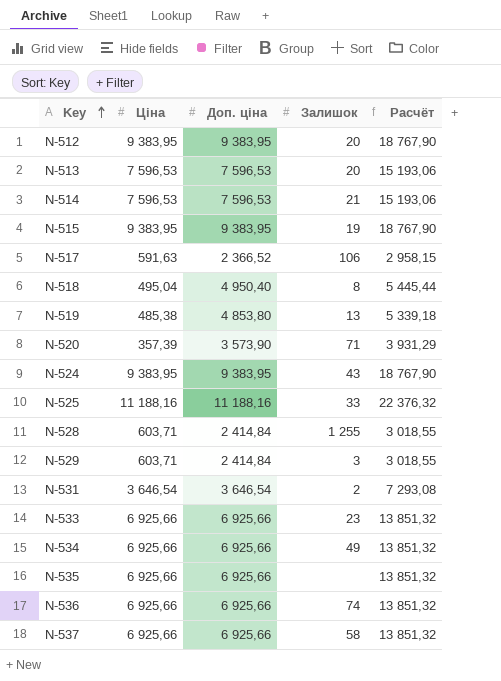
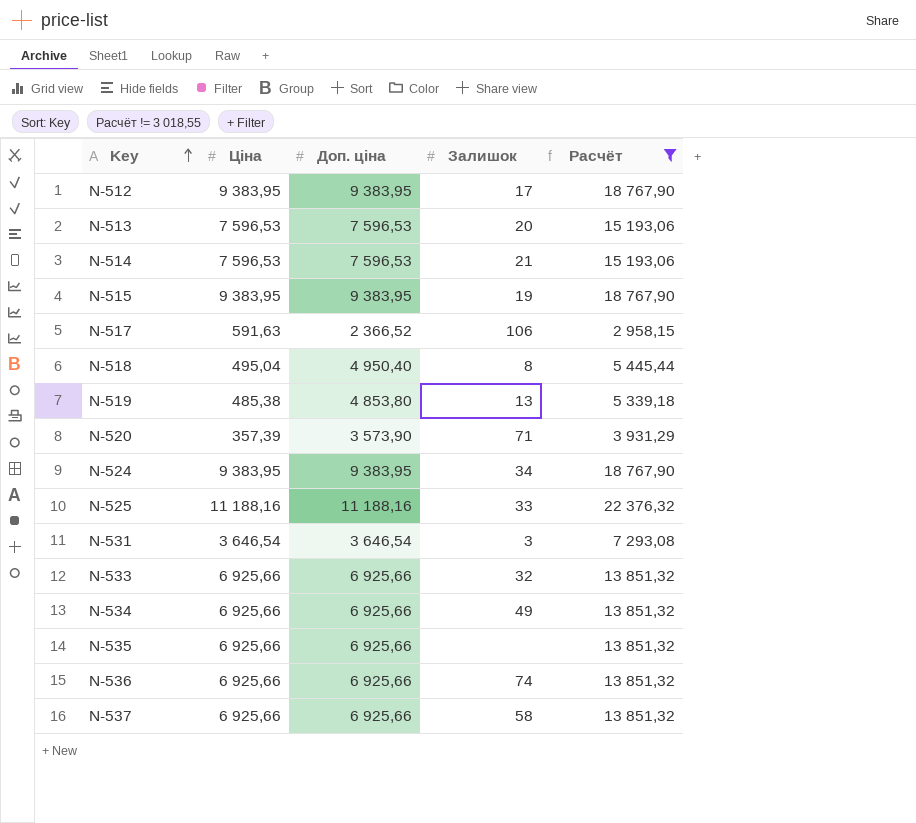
filter: none -> Расчёт != 3 018,55
N-512 | Залишок: 20 -> 17
N-524 | Залишок: 43 -> 34
N-531 | Залишок: 2 -> 3
N-533 | Залишок: 23 -> 32

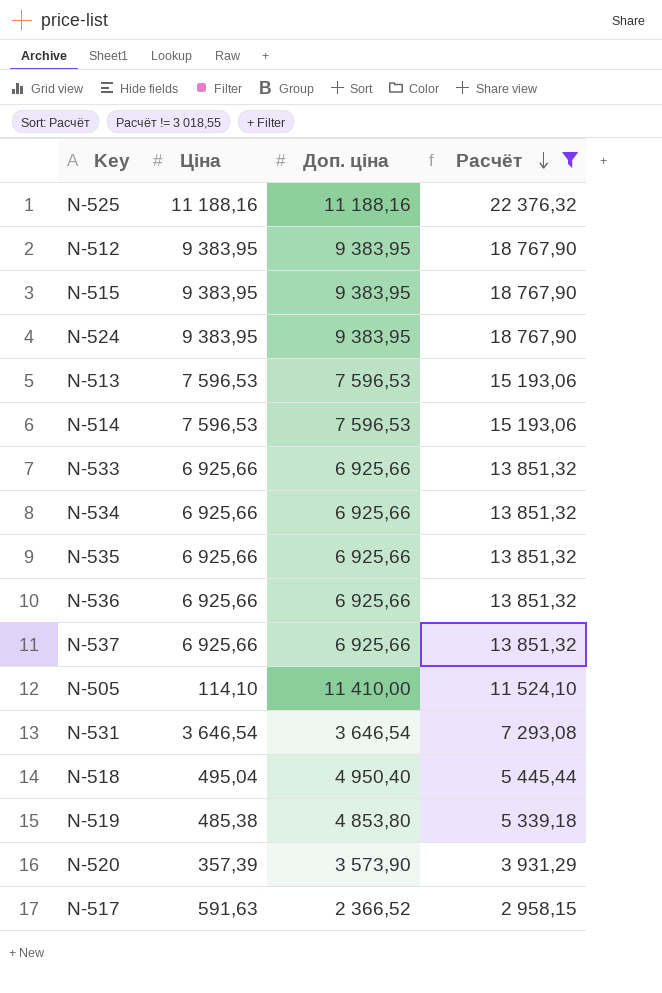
row order: Key ascending -> Расчёт descending
column Залишок | position: 4 -> none
row N-505: none -> 114,10 | 11 410,00 | 11 524,10

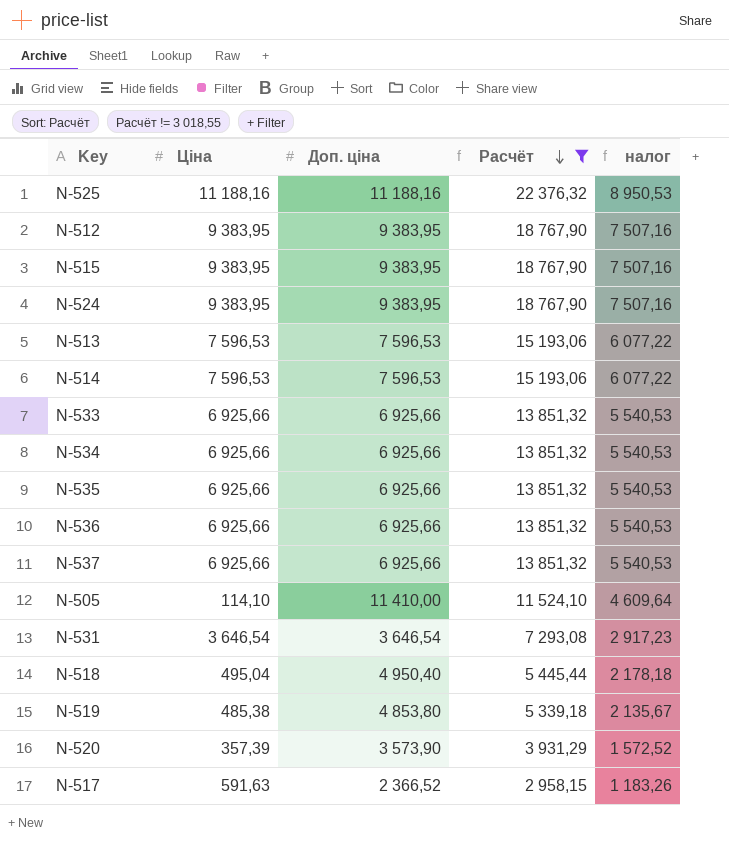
column налог | formula: none -> [Расчёт] * 0,4

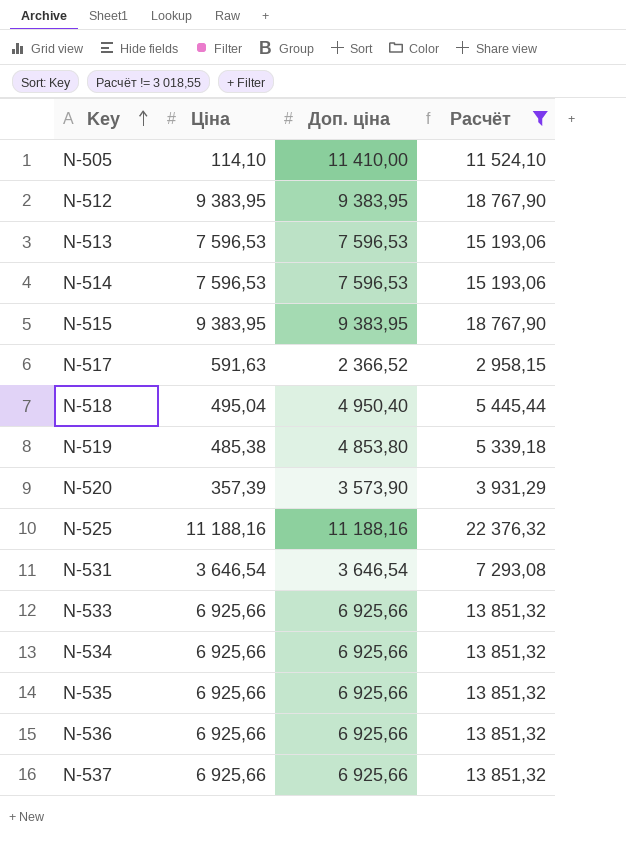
row order: Расчёт descending -> Key ascending
column налог | formula: [Расчёт] * 0,4 -> none
row N-524: 9 383,95 | 9 383,95 | 18 767,90 | 7 507,16 -> none

